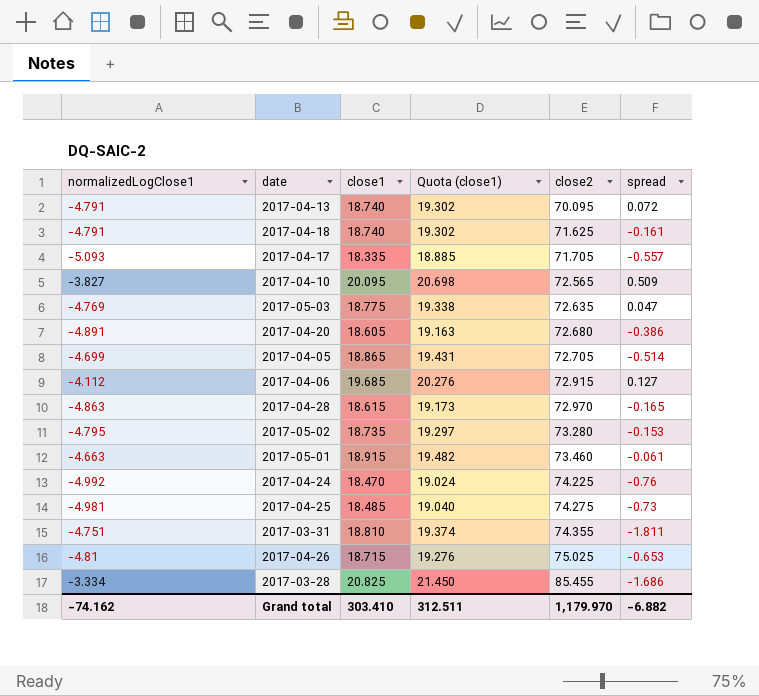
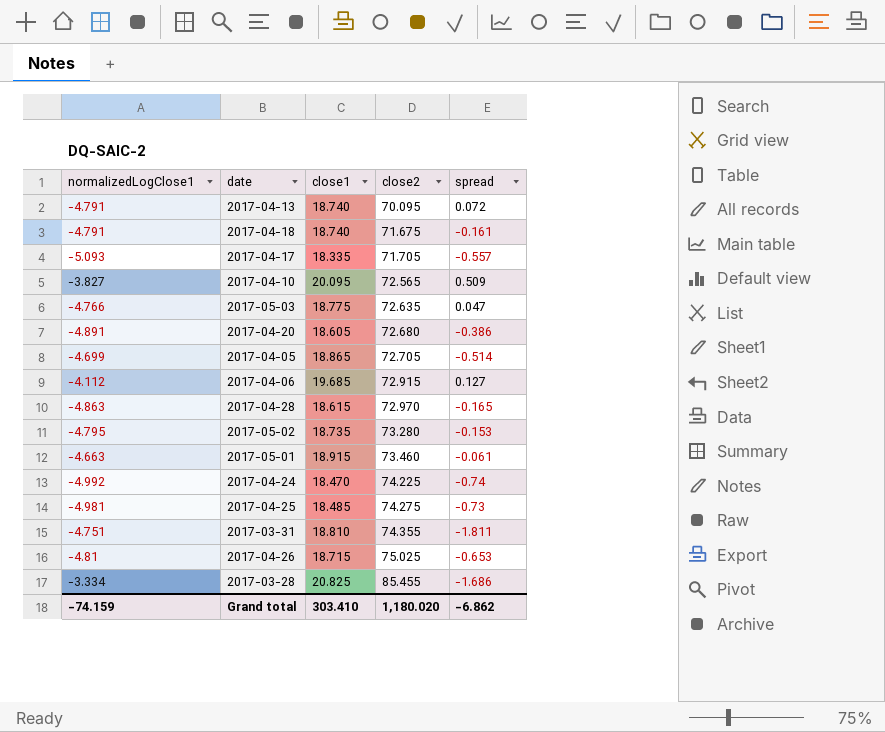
column Quota (close1) | formula: [close1] * 1.03 -> none
2017-04-18 | close2: 71.625 -> 71.675
2017-05-03 | normalizedLogClose1: -4.769 -> -4.766
2017-04-24 | spread: -0.76 -> -0.74
Grand total | normalizedLogClose1: -74.162 -> -74.159
Grand total | close2: 1,179.970 -> 1,180.020
Grand total | spread: -6.882 -> -6.862

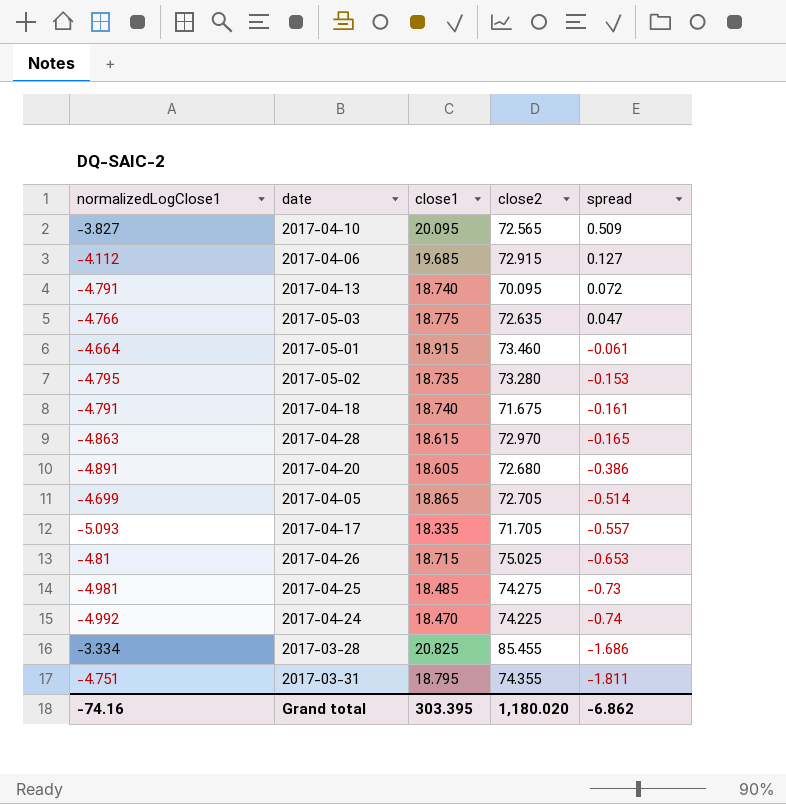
row order: close2 ascending -> spread descending
2017-05-01 | normalizedLogClose1: -4.663 -> -4.664
2017-03-31 | close1: 18.810 -> 18.795
Grand total | normalizedLogClose1: -74.159 -> -74.16
Grand total | close1: 303.410 -> 303.395

